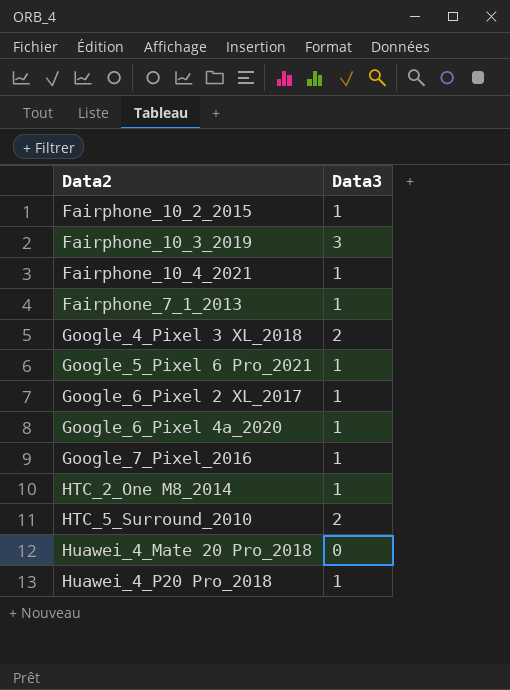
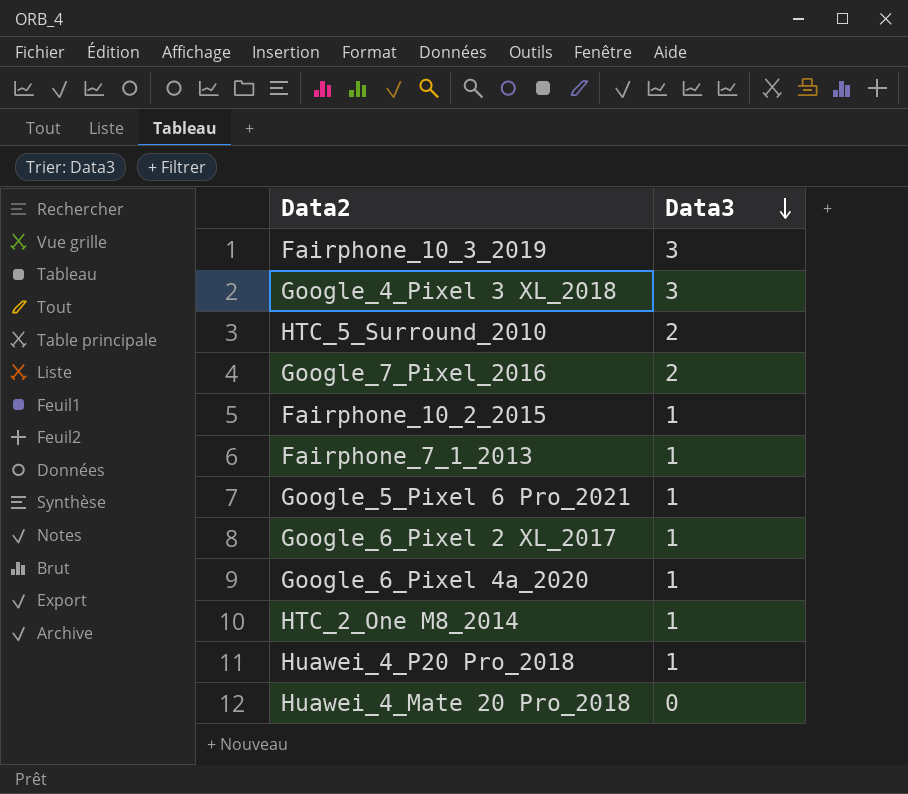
row order: none -> Data3 descending
row Fairphone_10_4_2021: 1 -> none
Google_4_Pixel 3 XL_2018 | Data3: 2 -> 3
Google_7_Pixel_2016 | Data3: 1 -> 2

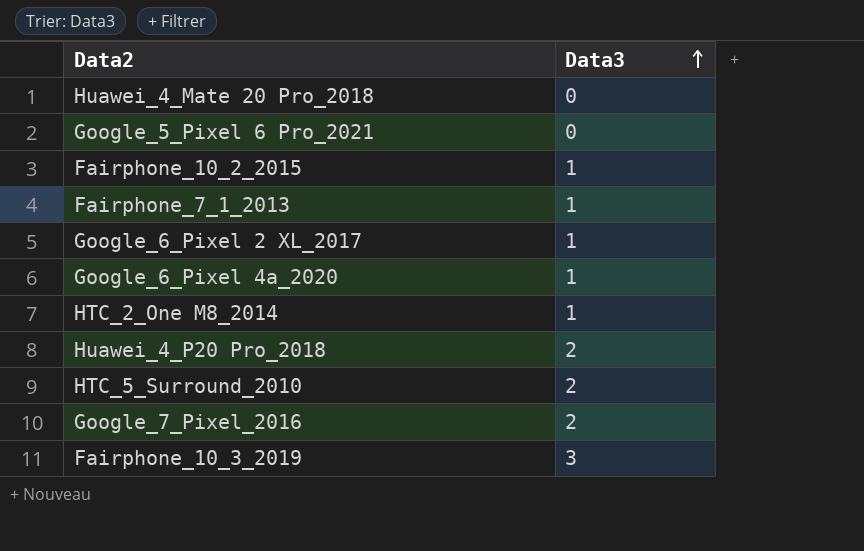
row order: Data3 descending -> Data3 ascending
row Google_4_Pixel 3 XL_2018: 3 -> none
Google_5_Pixel 6 Pro_2021 | Data3: 1 -> 0
Huawei_4_P20 Pro_2018 | Data3: 1 -> 2

